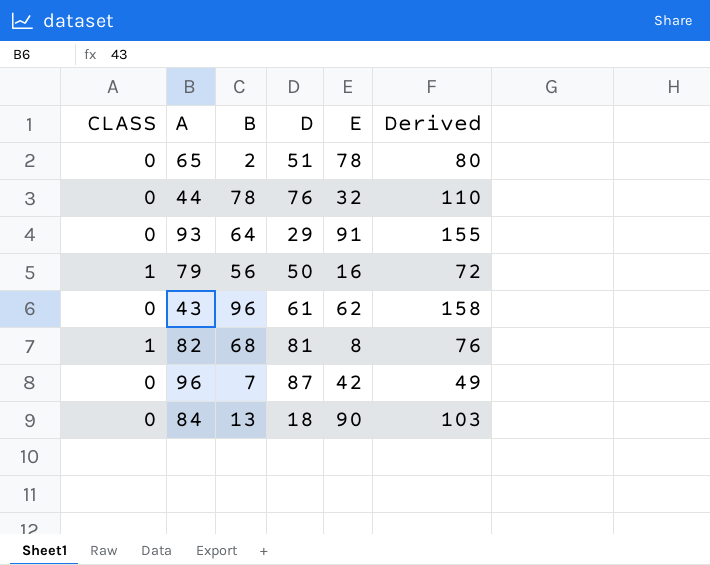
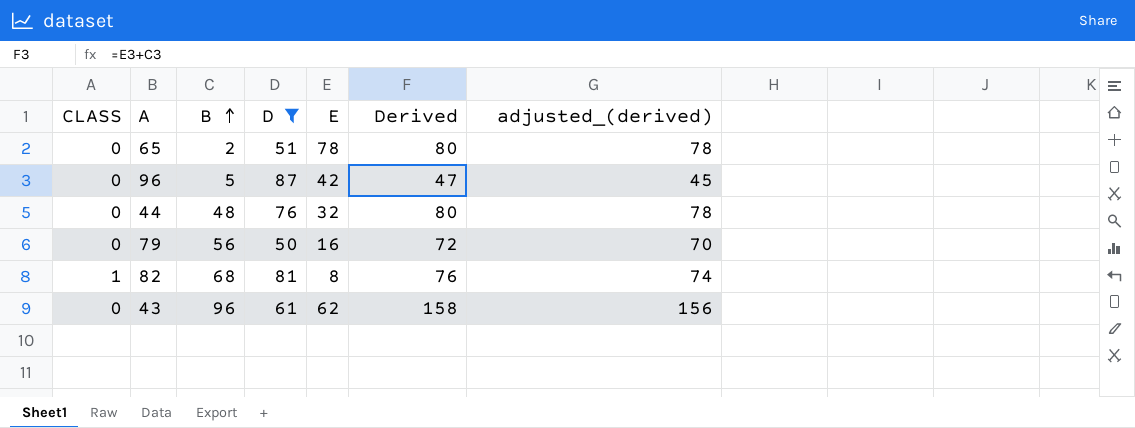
filter: none -> D >= 50
row order: none -> B ascending
column adjusted_(derived) | formula: none -> [Derived] - 2
96 | B: 7 -> 5
96 | Derived: 49 -> 47
44 | B: 78 -> 48
44 | Derived: 110 -> 80
79 | CLASS: 1 -> 0

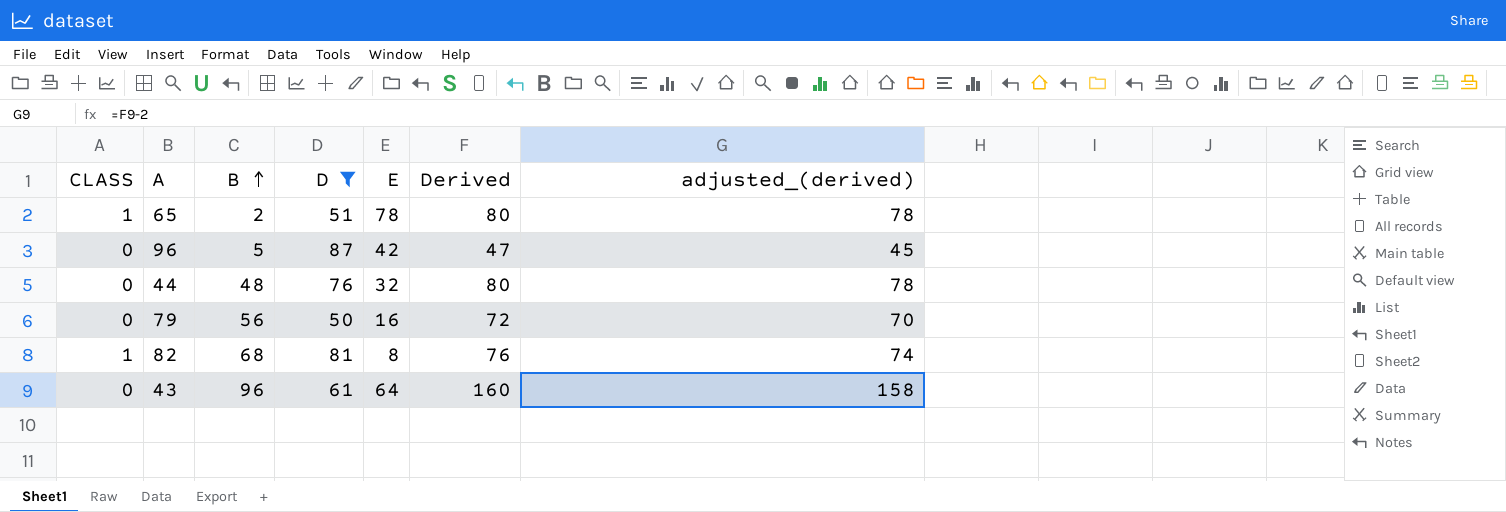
65 | CLASS: 0 -> 1
43 | E: 62 -> 64
43 | Derived: 158 -> 160
43 | adjusted_(derived): 156 -> 158

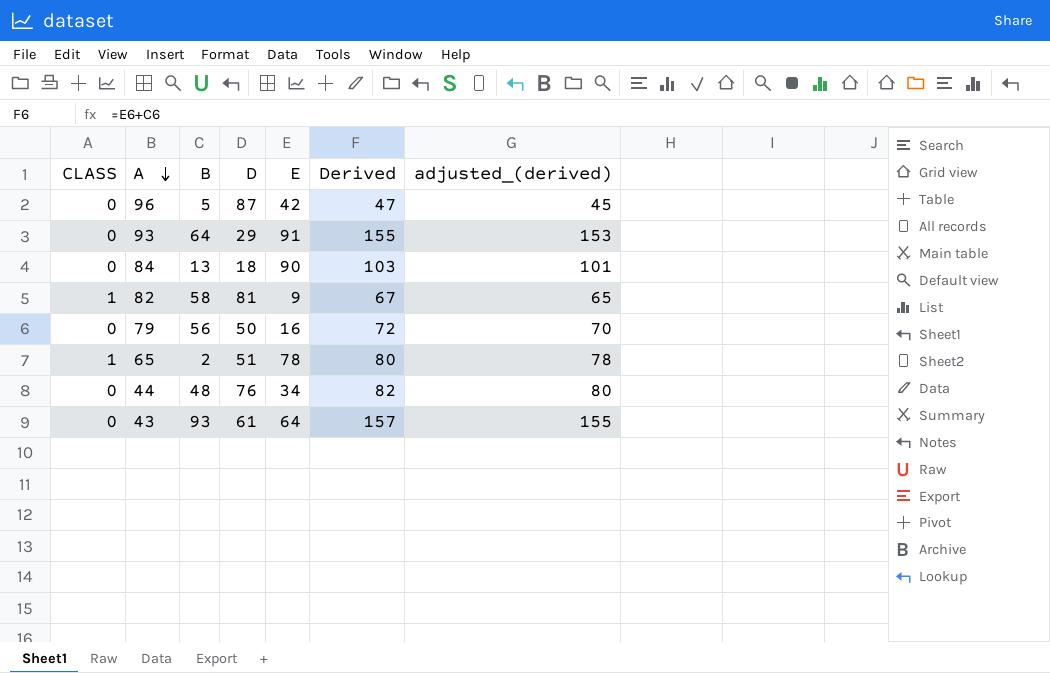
filter: D >= 50 -> none
row order: B ascending -> A descending
82 | B: 68 -> 58
82 | E: 8 -> 9
82 | Derived: 76 -> 67
82 | adjusted_(derived): 74 -> 65
44 | E: 32 -> 34
44 | Derived: 80 -> 82
44 | adjusted_(derived): 78 -> 80
43 | B: 96 -> 93
43 | Derived: 160 -> 157
43 | adjusted_(derived): 158 -> 155

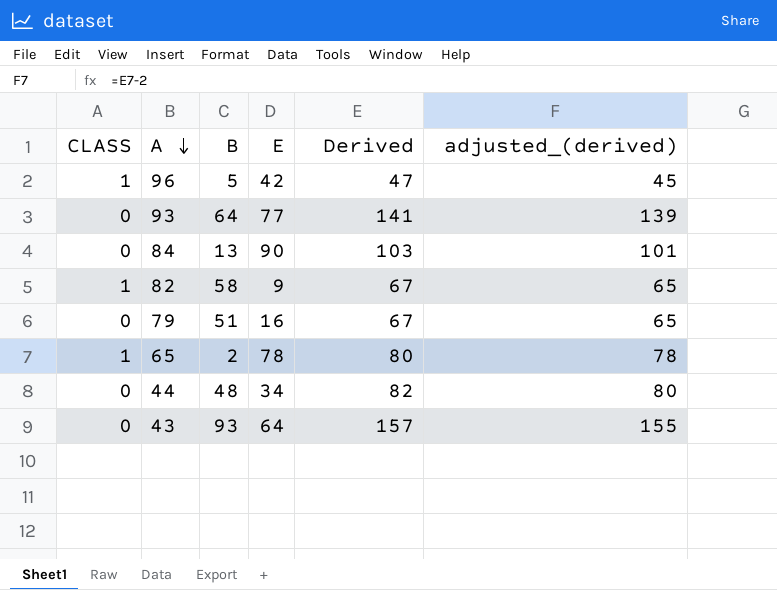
column D | position: 4 -> none
96 | CLASS: 0 -> 1
93 | E: 91 -> 77
93 | Derived: 155 -> 141
93 | adjusted_(derived): 153 -> 139
79 | B: 56 -> 51
79 | Derived: 72 -> 67
79 | adjusted_(derived): 70 -> 65

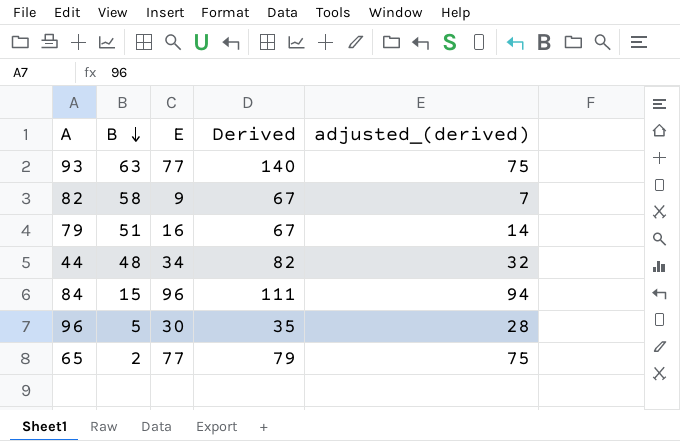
row order: A descending -> B descending
column CLASS | position: 1 -> none
column adjusted_(derived) | formula: [Derived] - 2 -> [E] - 2
row 43: 0 | 93 | 64 | 157 | 155 -> none
93 | B: 64 -> 63
93 | Derived: 141 -> 140
84 | B: 13 -> 15
84 | E: 90 -> 96
84 | Derived: 103 -> 111
96 | E: 42 -> 30
96 | Derived: 47 -> 35
65 | E: 78 -> 77
65 | Derived: 80 -> 79

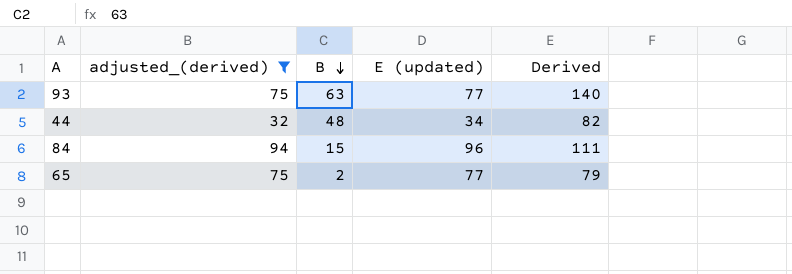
filter: none -> adjusted_(derived) >= 32
column adjusted_(derived) | position: 5 -> 2
column name: E -> E (updated)

